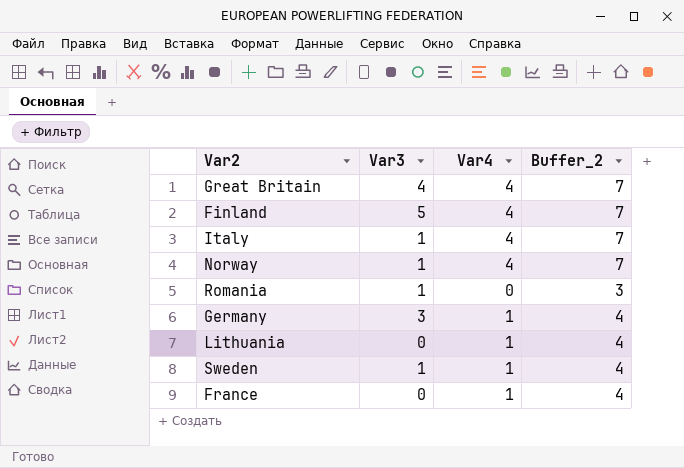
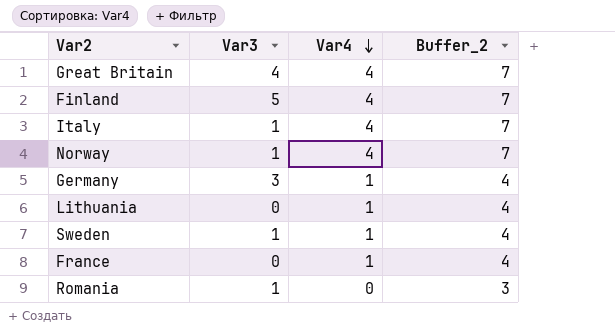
row order: none -> Var4 descending

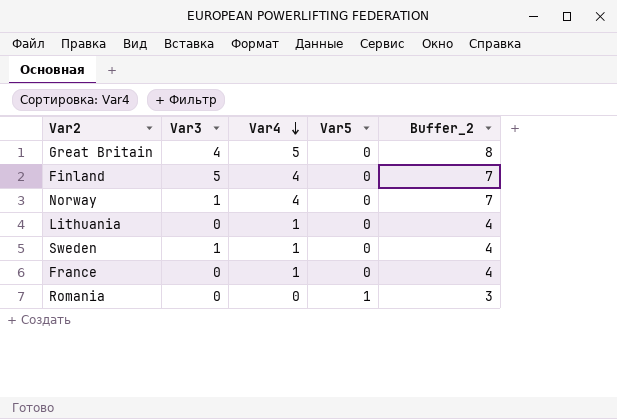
column Var5 | position: none -> 4
row Italy: 1 | 4 | 7 -> none
row Germany: 3 | 1 | 4 -> none
Great Britain | Var4: 4 -> 5
Great Britain | Buffer_2: 7 -> 8
Romania | Var3: 1 -> 0

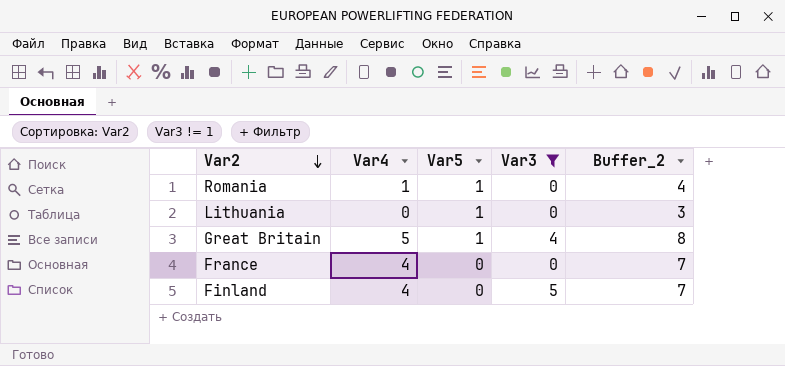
filter: none -> Var3 != 1
row order: Var4 descending -> Var2 descending
column Var3 | position: 2 -> 4
Romania | Var4: 0 -> 1
Romania | Buffer_2: 3 -> 4
Lithuania | Var4: 1 -> 0
Lithuania | Var5: 0 -> 1
Lithuania | Buffer_2: 4 -> 3
Great Britain | Var5: 0 -> 1
France | Var4: 1 -> 4
France | Buffer_2: 4 -> 7

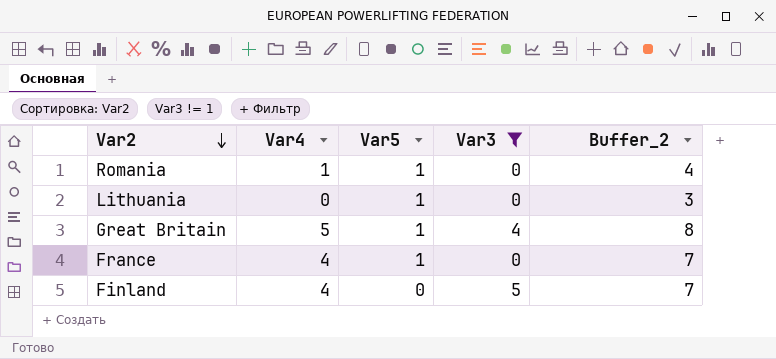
France | Var5: 0 -> 1

